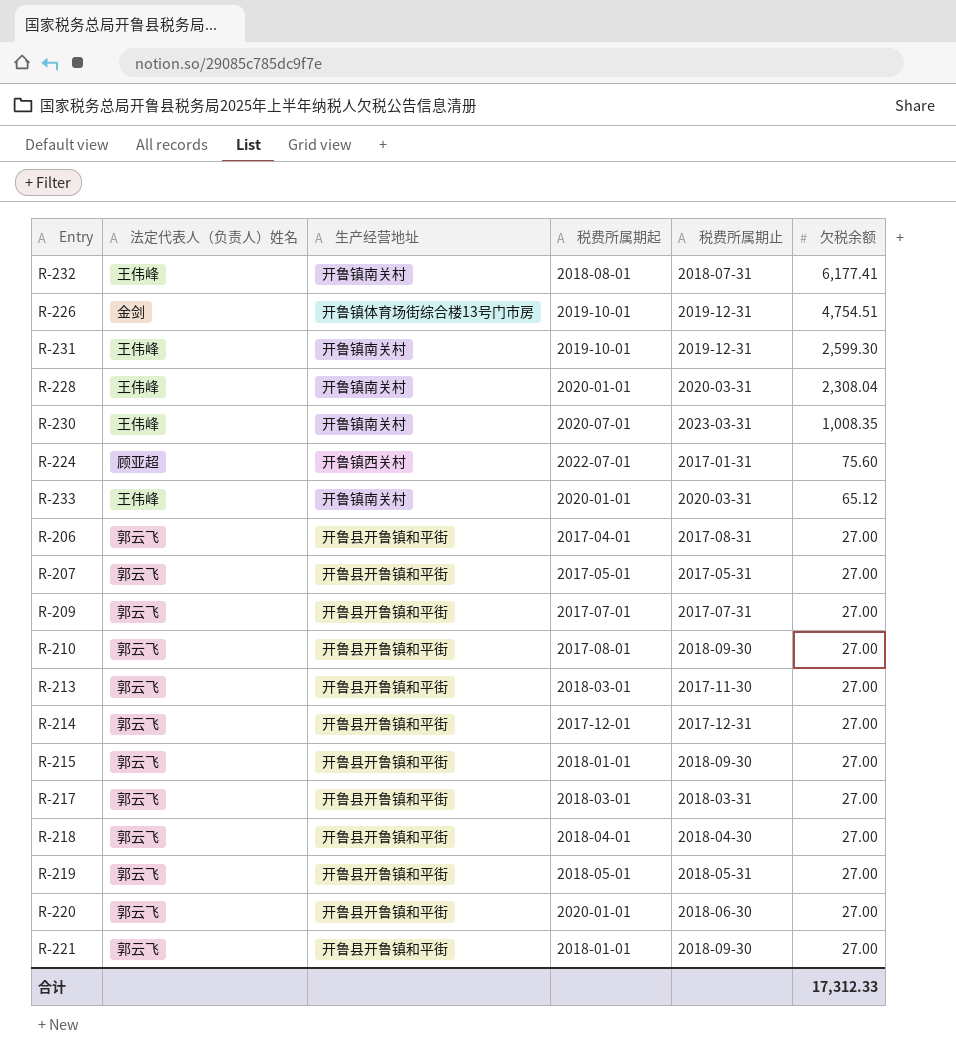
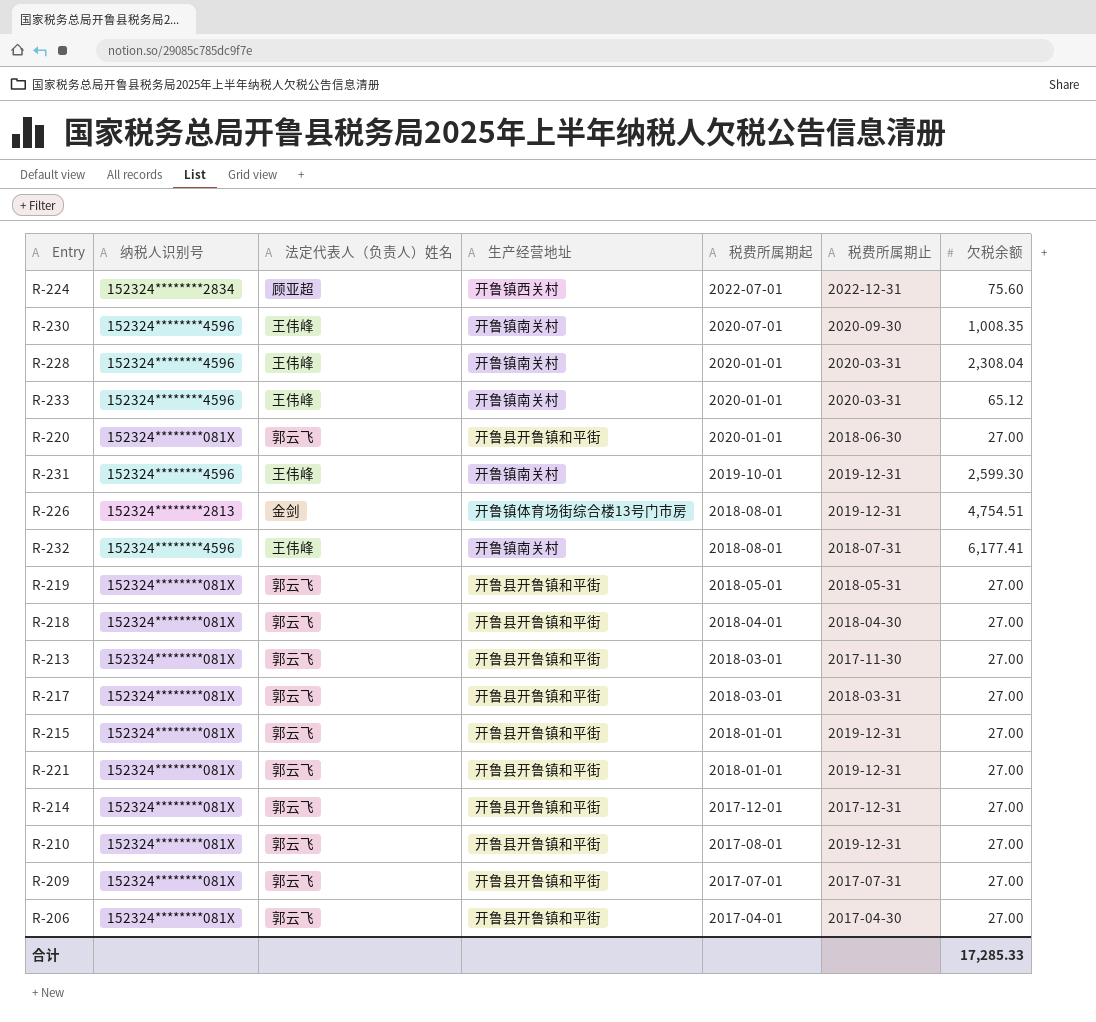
row order: 欠税余额 descending -> 税费所属期起 descending
column 纳税人识别号 | position: none -> 2
row R-207: 郭云飞 | 开鲁县开鲁镇和平街 | 2017-05-01 | 2017-05-31 | 27.00 -> none
R-224 | 税费所属期止: 2017-01-31 -> 2022-12-31
R-230 | 税费所属期止: 2023-03-31 -> 2020-09-30
R-226 | 税费所属期起: 2019-10-01 -> 2018-08-01
R-215 | 税费所属期止: 2018-09-30 -> 2019-12-31
R-221 | 税费所属期止: 2018-09-30 -> 2019-12-31
R-210 | 税费所属期止: 2018-09-30 -> 2019-12-31
R-206 | 税费所属期止: 2017-08-31 -> 2017-04-30
合计 | 欠税余额: 17,312.33 -> 17,285.33

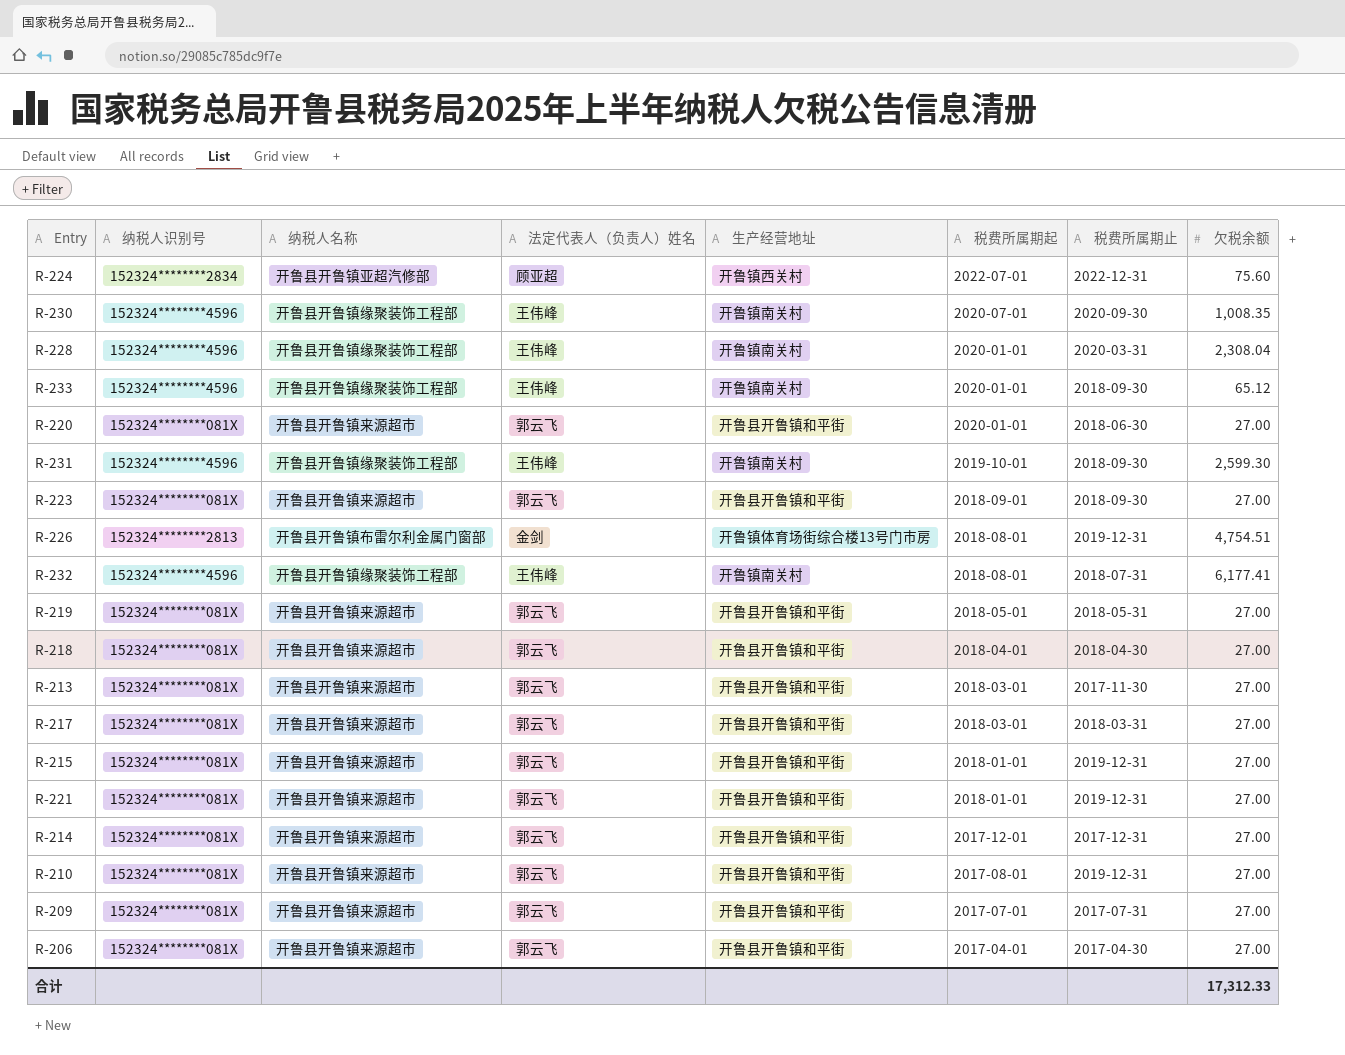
column 纳税人名称 | position: none -> 3
R-233 | 税费所属期止: 2020-03-31 -> 2018-09-30
R-231 | 税费所属期止: 2019-12-31 -> 2018-09-30
row R-223: none -> 152324********081X | 开鲁县开鲁镇来源超市 | 郭云飞 | 开鲁县开鲁镇和平街 | 2018-09-01 | 2018-09-30 | 27.00
合计 | 欠税余额: 17,285.33 -> 17,312.33

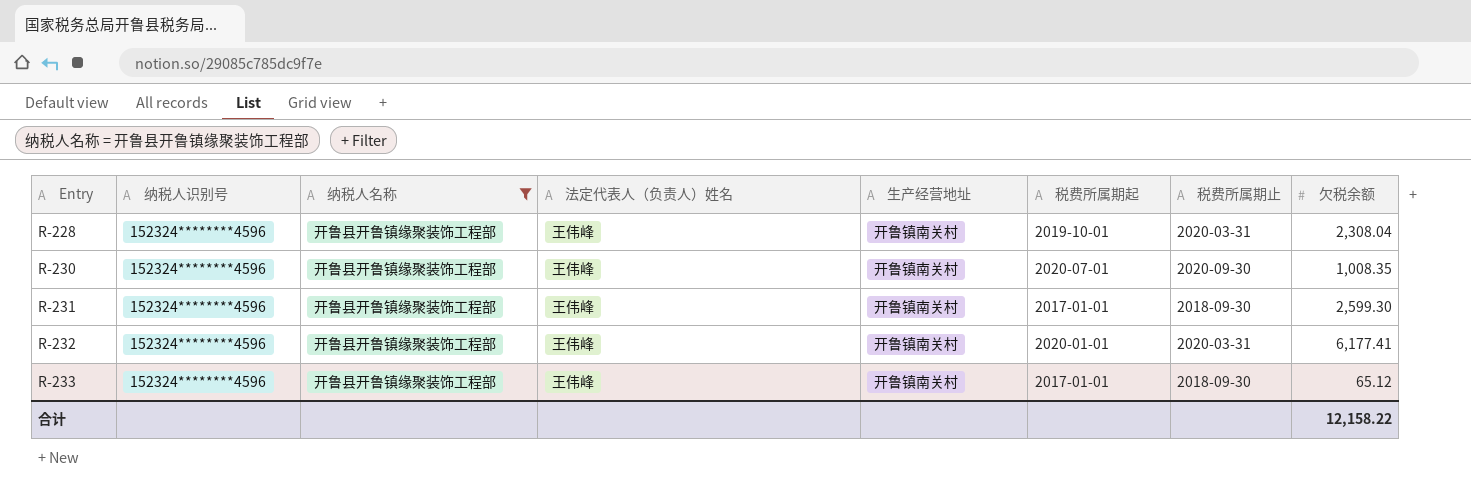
filter: none -> 纳税人名称 = 开鲁县开鲁镇缘聚装饰工程部
row order: 税费所属期起 descending -> Entry ascending
R-228 | 税费所属期起: 2020-01-01 -> 2019-10-01
R-231 | 税费所属期起: 2019-10-01 -> 2017-01-01
R-232 | 税费所属期起: 2018-08-01 -> 2020-01-01
R-232 | 税费所属期止: 2018-07-31 -> 2020-03-31
R-233 | 税费所属期起: 2020-01-01 -> 2017-01-01
合计 | 欠税余额: 17,312.33 -> 12,158.22

